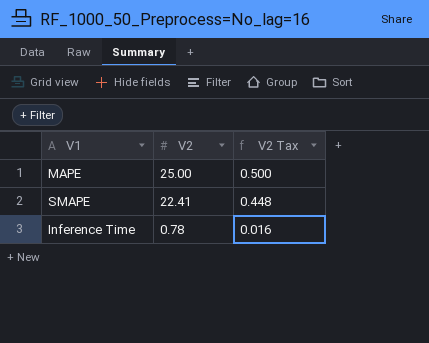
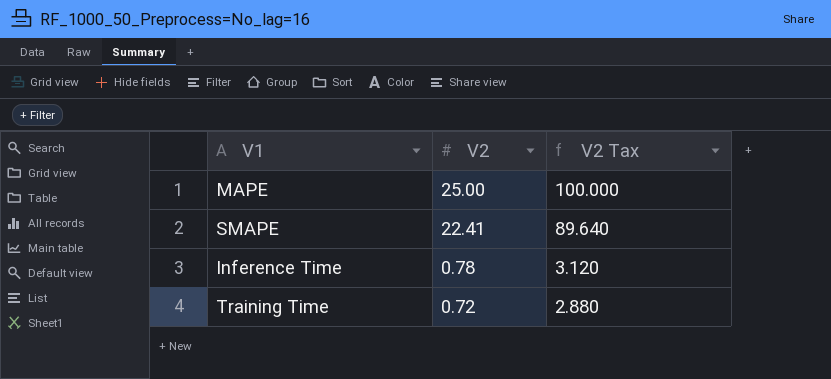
column V2 Tax | formula: [V2] * 0.02 -> [V2] * 4
row Training Time: none -> 0.72 | 2.880

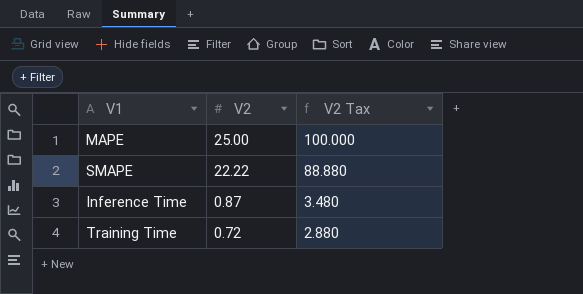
SMAPE | V2: 22.41 -> 22.22
SMAPE | V2 Tax: 89.640 -> 88.880
Inference Time | V2: 0.78 -> 0.87
Inference Time | V2 Tax: 3.120 -> 3.480

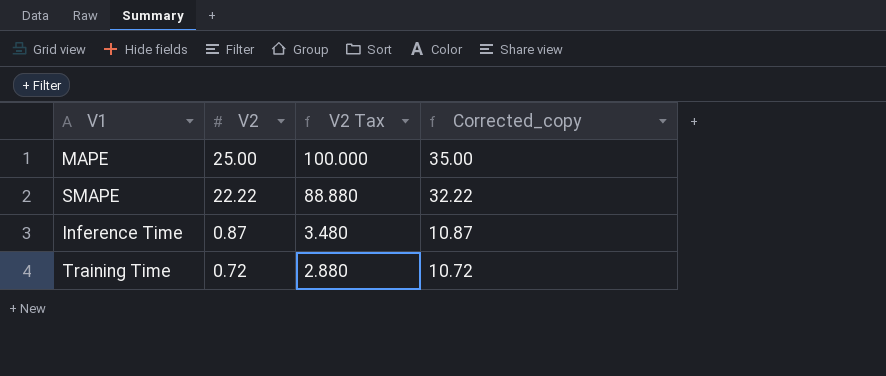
column Corrected_copy | formula: none -> [V2] + 10

